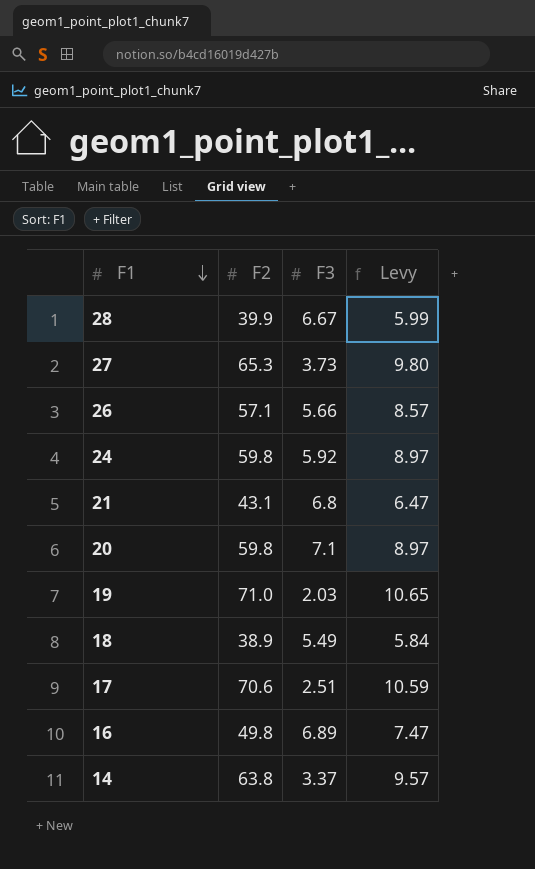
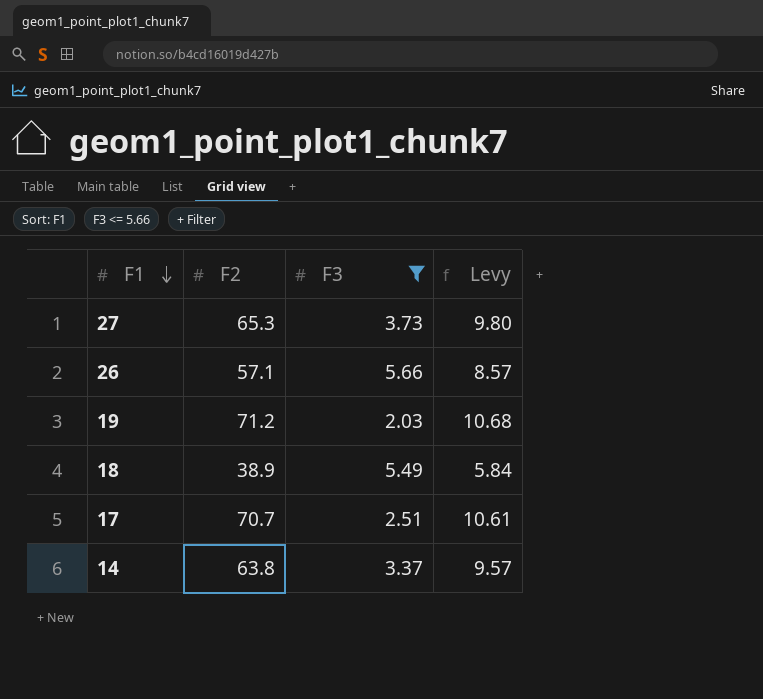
filter: none -> F3 <= 5.66
19 | F2: 71.0 -> 71.2
19 | Levy: 10.65 -> 10.68
17 | F2: 70.6 -> 70.7
17 | Levy: 10.59 -> 10.61

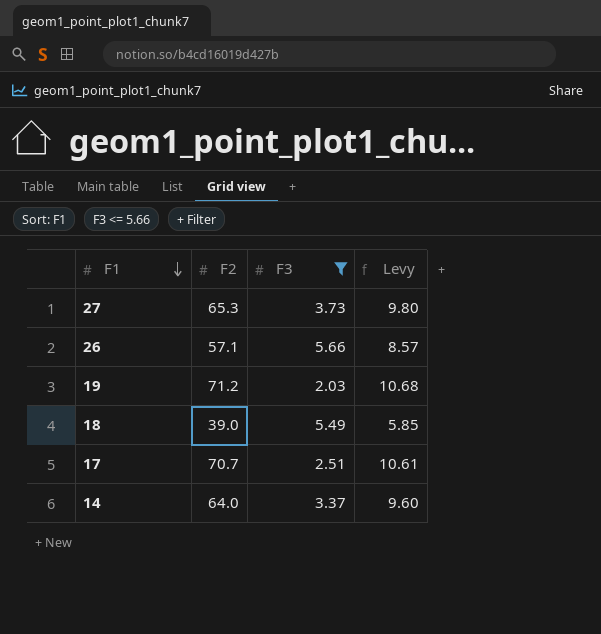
18 | F2: 38.9 -> 39.0
18 | Levy: 5.84 -> 5.85
14 | F2: 63.8 -> 64.0
14 | Levy: 9.57 -> 9.60

